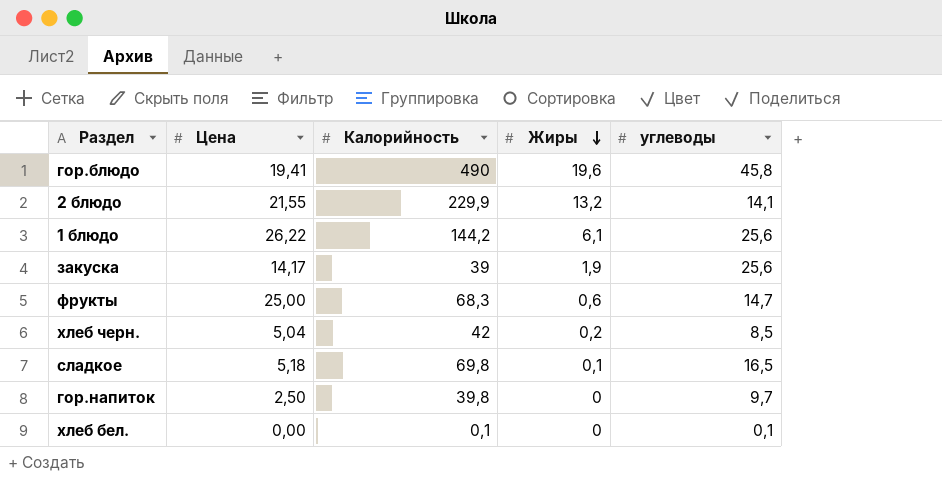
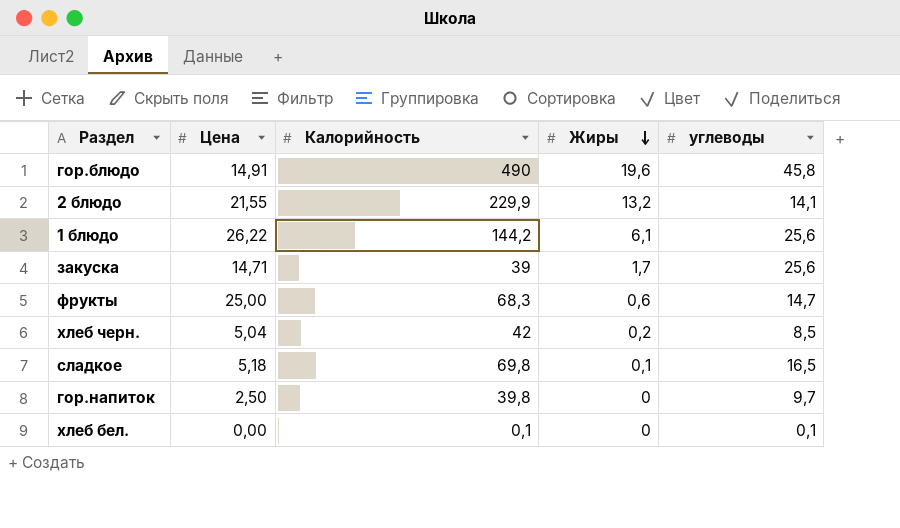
гор.блюдо | Цена: 19,41 -> 14,91
закуска | Цена: 14,17 -> 14,71
закуска | Жиры: 1,9 -> 1,7

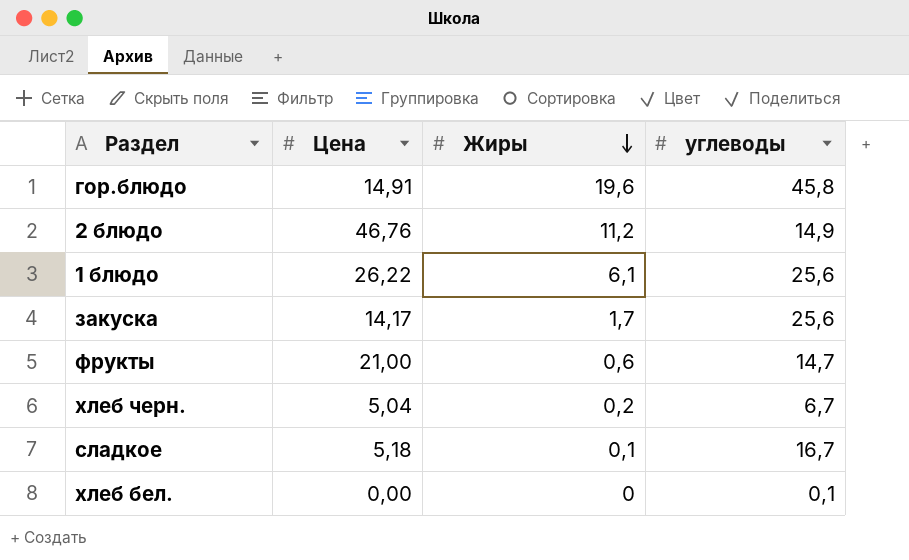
column Калорийность | position: 3 -> none
row гор.напиток: 2,50 | 39,8 | 0 | 9,7 -> none
2 блюдо | Цена: 21,55 -> 46,76
2 блюдо | Жиры: 13,2 -> 11,2
2 блюдо | углеводы: 14,1 -> 14,9
закуска | Цена: 14,71 -> 14,17
фрукты | Цена: 25,00 -> 21,00
хлеб черн. | углеводы: 8,5 -> 6,7
сладкое | углеводы: 16,5 -> 16,7

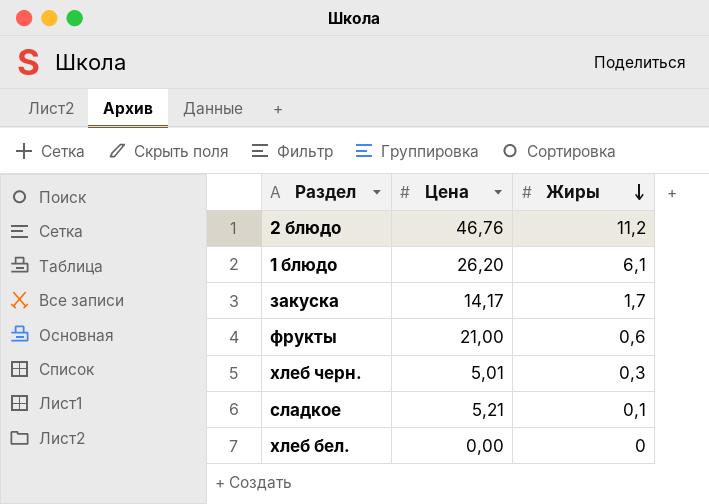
column углеводы | position: 4 -> none
row гор.блюдо: 14,91 | 19,6 | 45,8 -> none
1 блюдо | Цена: 26,22 -> 26,20
хлеб черн. | Цена: 5,04 -> 5,01
хлеб черн. | Жиры: 0,2 -> 0,3
сладкое | Цена: 5,18 -> 5,21

